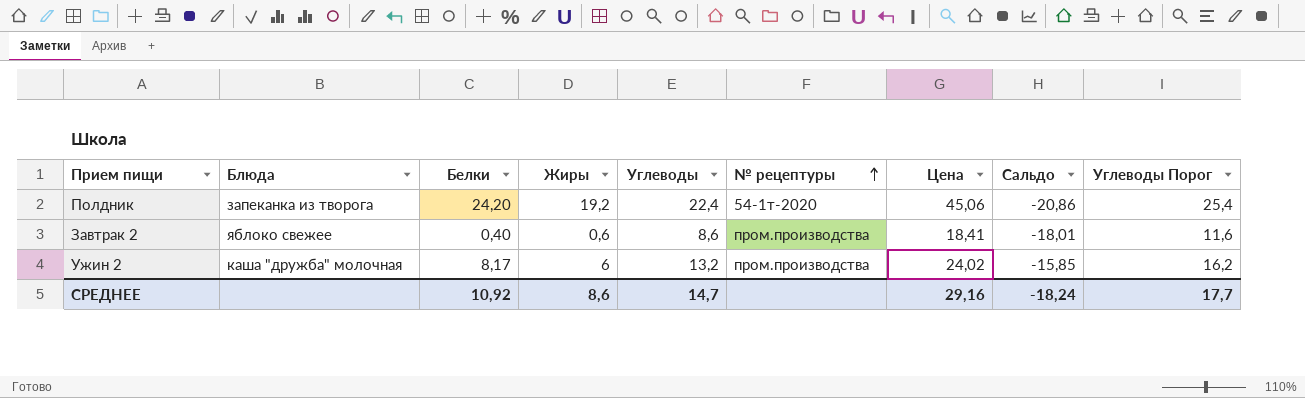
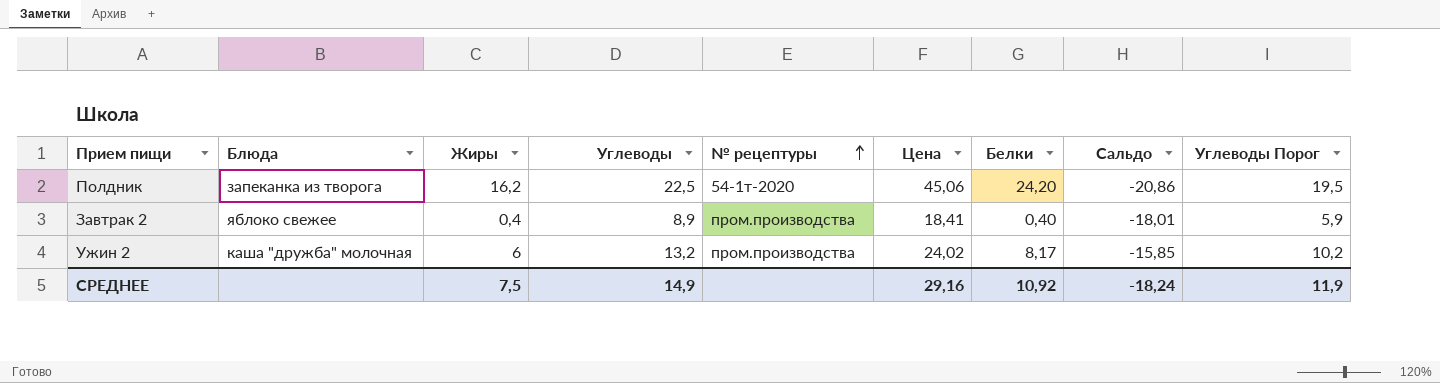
column Белки | position: 3 -> 7
column Углеводы Порог | formula: [Углеводы] + 3 -> [Углеводы] - 3
Полдник | Жиры: 19,2 -> 16,2
Полдник | Углеводы: 22,4 -> 22,5
Завтрак 2 | Жиры: 0,6 -> 0,4
Завтрак 2 | Углеводы: 8,6 -> 8,9
СРЕДНЕЕ | Жиры: 8,6 -> 7,5
СРЕДНЕЕ | Углеводы: 14,7 -> 14,9
СРЕДНЕЕ | Углеводы Порог: 17,7 -> 11,9

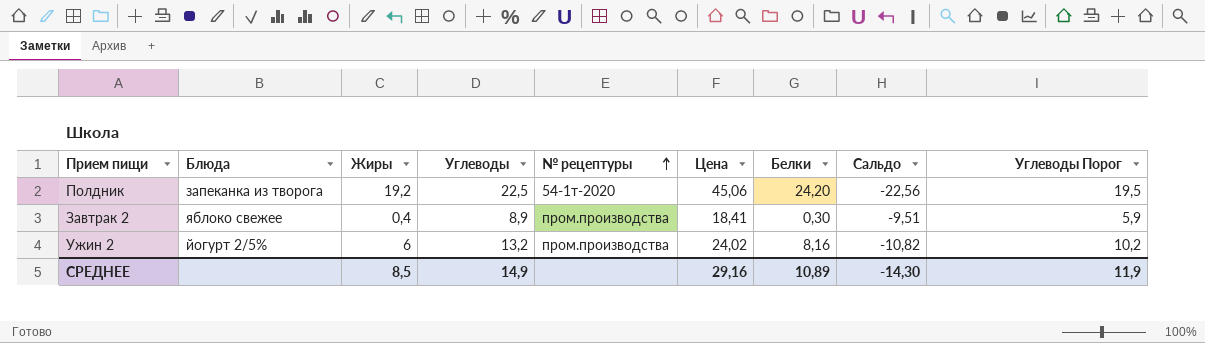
column Сальдо | formula: [Белки] - [Цена] -> [Углеводы] - [Цена]
Полдник | Жиры: 16,2 -> 19,2
Завтрак 2 | Белки: 0,40 -> 0,30
Ужин 2 | Блюда: каша "дружба" молочная -> йогурт 2/5%
Ужин 2 | Белки: 8,17 -> 8,16
СРЕДНЕЕ | Жиры: 7,5 -> 8,5
СРЕДНЕЕ | Белки: 10,92 -> 10,89
СРЕДНЕЕ | Сальдо: -18,24 -> -14,30

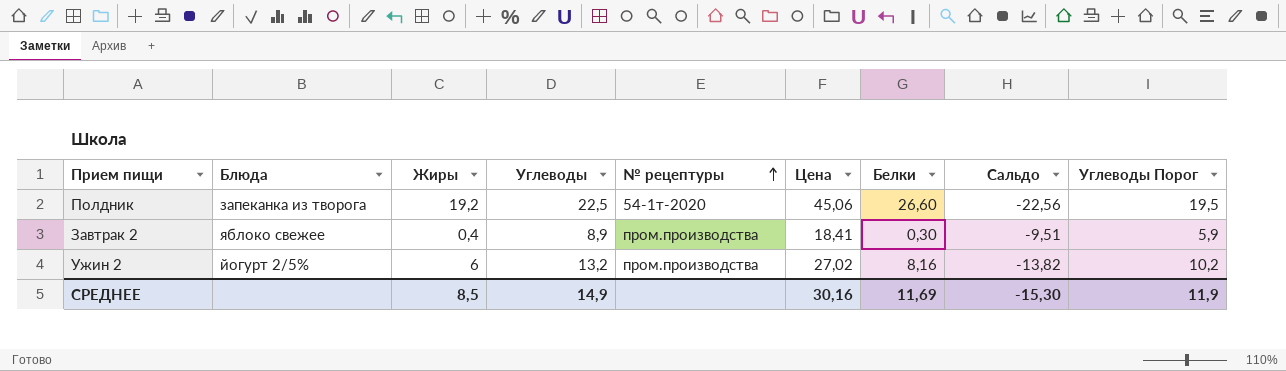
Полдник | Белки: 24,20 -> 26,60
Ужин 2 | Цена: 24,02 -> 27,02
Ужин 2 | Сальдо: -10,82 -> -13,82
СРЕДНЕЕ | Цена: 29,16 -> 30,16
СРЕДНЕЕ | Белки: 10,89 -> 11,69
СРЕДНЕЕ | Сальдо: -14,30 -> -15,30

